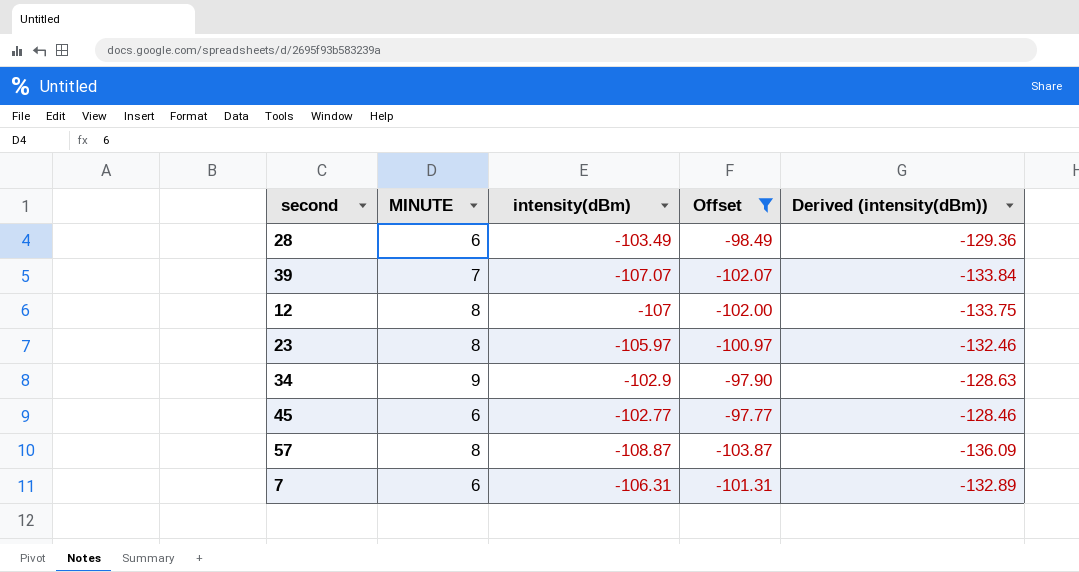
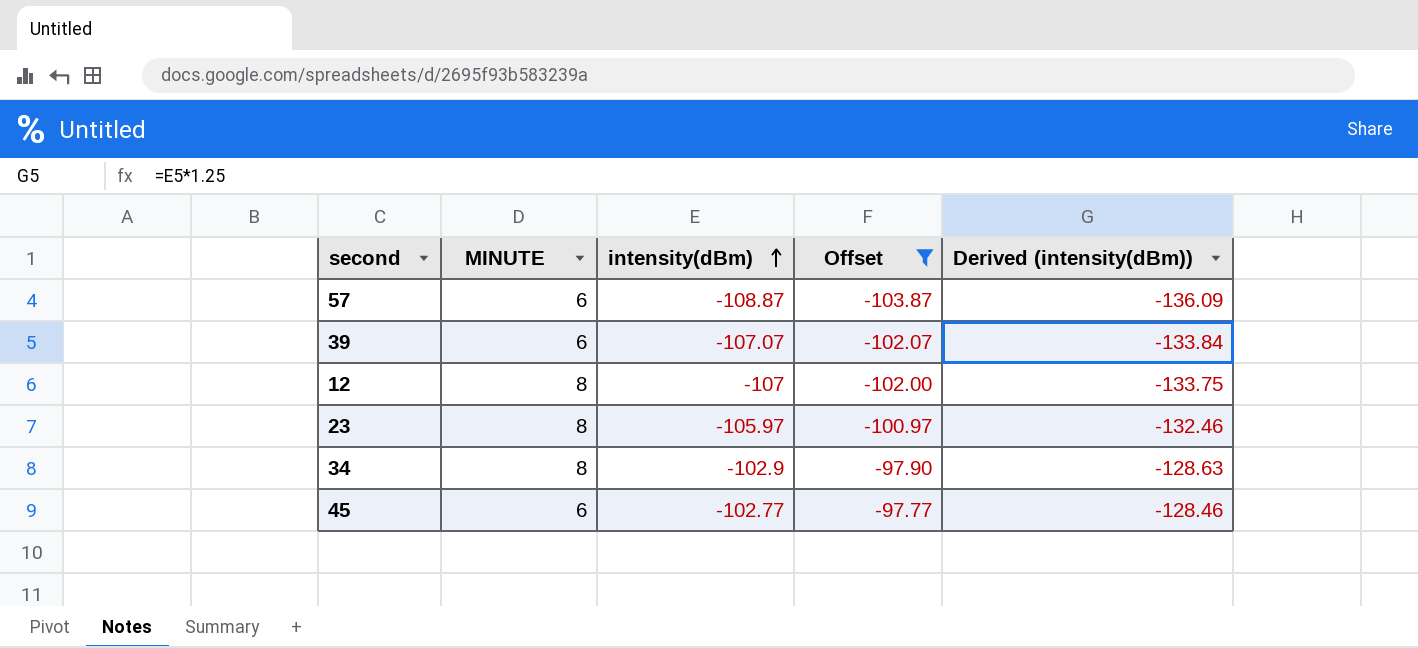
row order: none -> intensity(dBm) ascending
row 28: 6 | -103.49 | -98.49 | -129.36 -> none
row 7: 6 | -106.31 | -101.31 | -132.89 -> none
57 | MINUTE: 8 -> 6
39 | MINUTE: 7 -> 6
34 | MINUTE: 9 -> 8

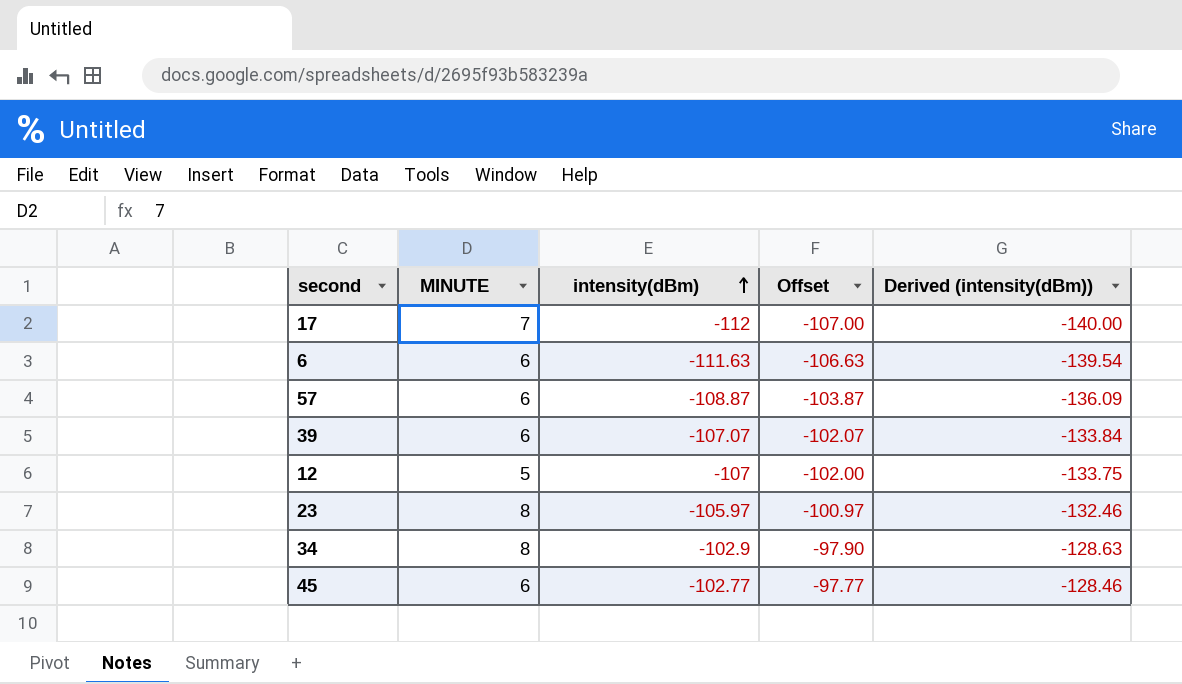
filter: Offset >= -103.87 -> none
12 | MINUTE: 8 -> 5

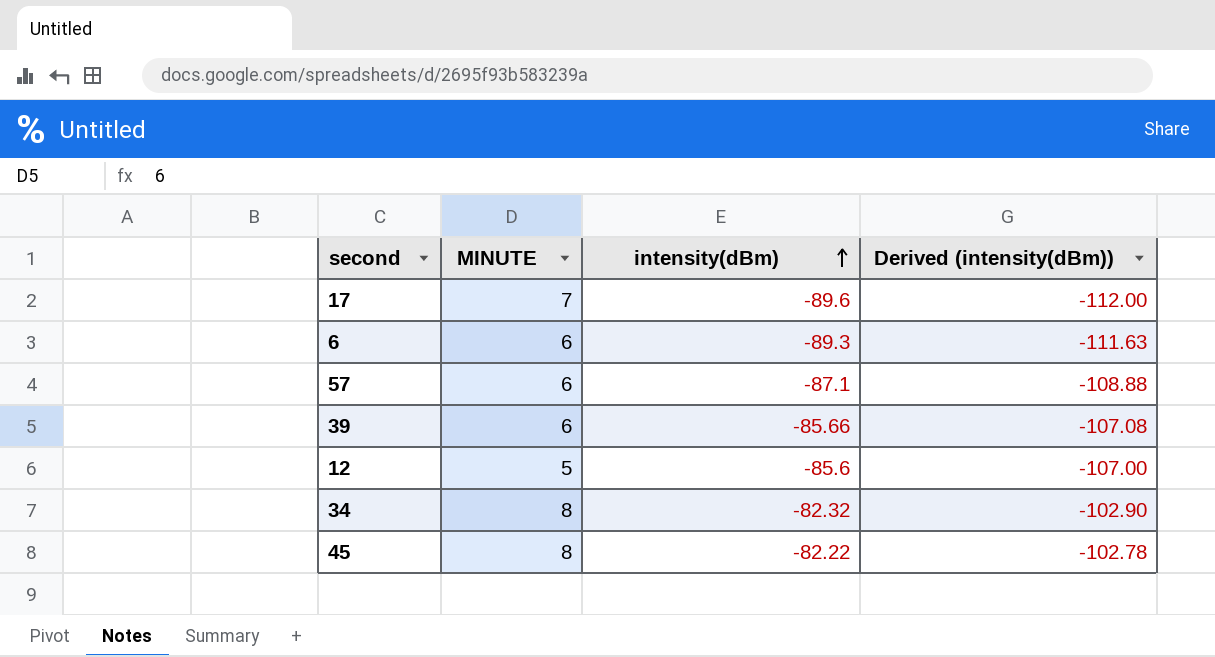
column Offset | formula: [intensity(dBm)] + 5 -> none
row 23: 8 | -105.97 | -100.97 | -132.46 -> none
17 | intensity(dBm): -112 -> -89.6
17 | Derived (intensity(dBm)): -140.00 -> -112.00
6 | intensity(dBm): -111.63 -> -89.3
6 | Derived (intensity(dBm)): -139.54 -> -111.63
57 | intensity(dBm): -108.87 -> -87.1
57 | Derived (intensity(dBm)): -136.09 -> -108.88
39 | intensity(dBm): -107.07 -> -85.66
39 | Derived (intensity(dBm)): -133.84 -> -107.08
12 | intensity(dBm): -107 -> -85.6
12 | Derived (intensity(dBm)): -133.75 -> -107.00
34 | intensity(dBm): -102.9 -> -82.32
34 | Derived (intensity(dBm)): -128.63 -> -102.90
45 | MINUTE: 6 -> 8
45 | intensity(dBm): -102.77 -> -82.22
45 | Derived (intensity(dBm)): -128.46 -> -102.78

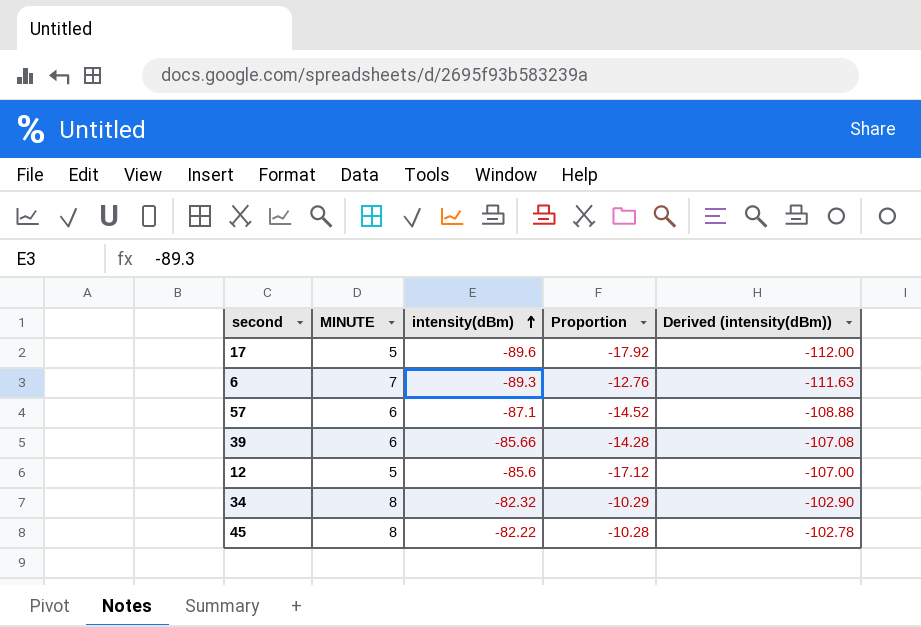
column Proportion | formula: none -> [intensity(dBm)] / [MINUTE]
17 | MINUTE: 7 -> 5
6 | MINUTE: 6 -> 7

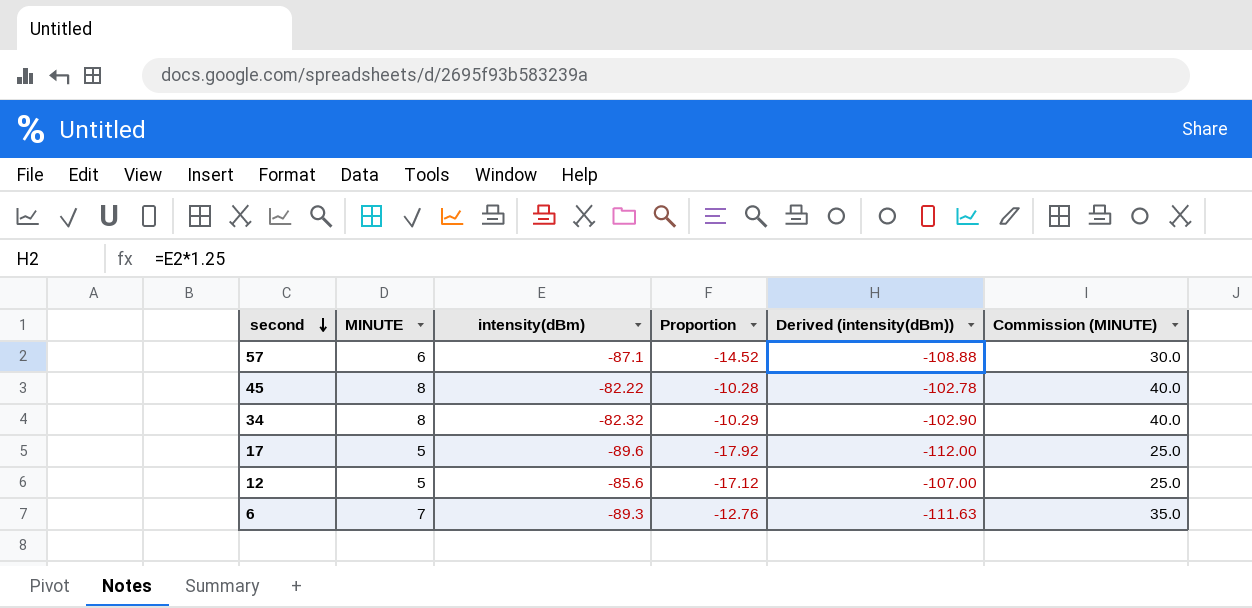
row order: intensity(dBm) ascending -> second descending
column Commission (MINUTE) | formula: none -> [MINUTE] * 5
row 39: 6 | -85.66 | -14.28 | -107.08 -> none

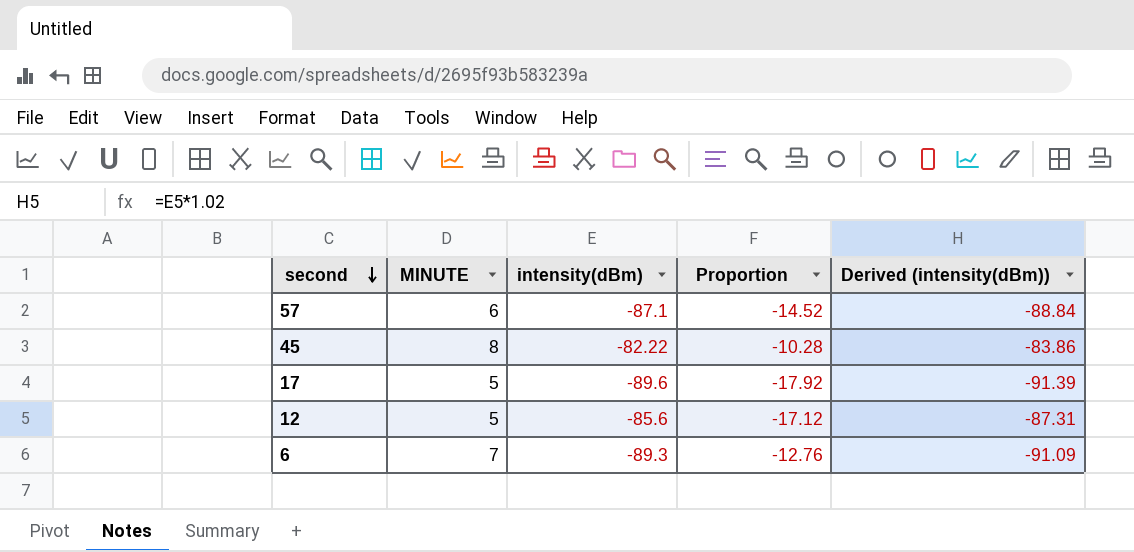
column Commission (MINUTE) | formula: [MINUTE] * 5 -> none
column Derived (intensity(dBm)) | formula: [intensity(dBm)] * 1.25 -> [intensity(dBm)] * 1.02
row 34: 8 | -82.32 | -10.29 | -102.90 | 40.0 -> none

